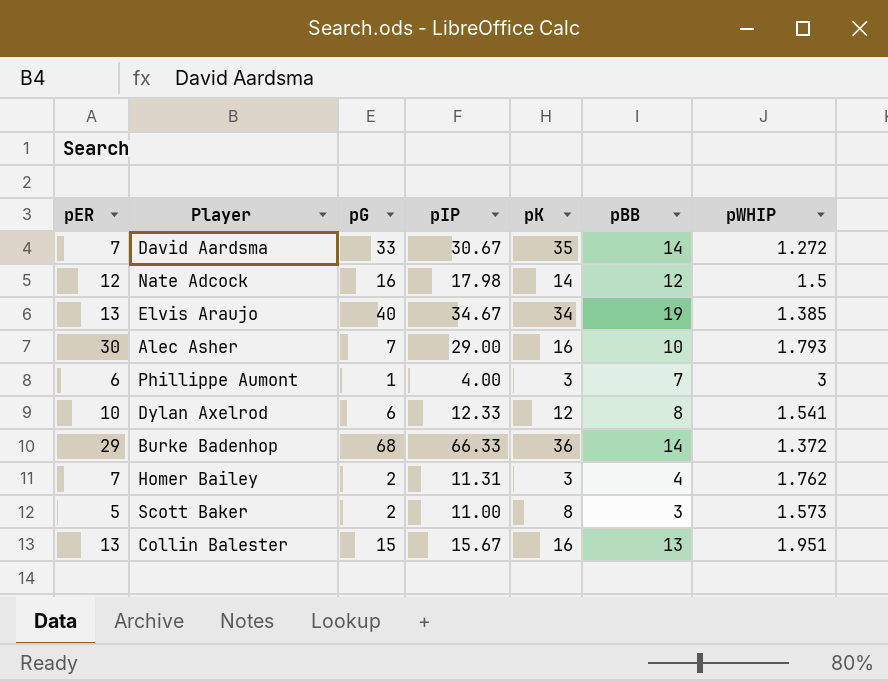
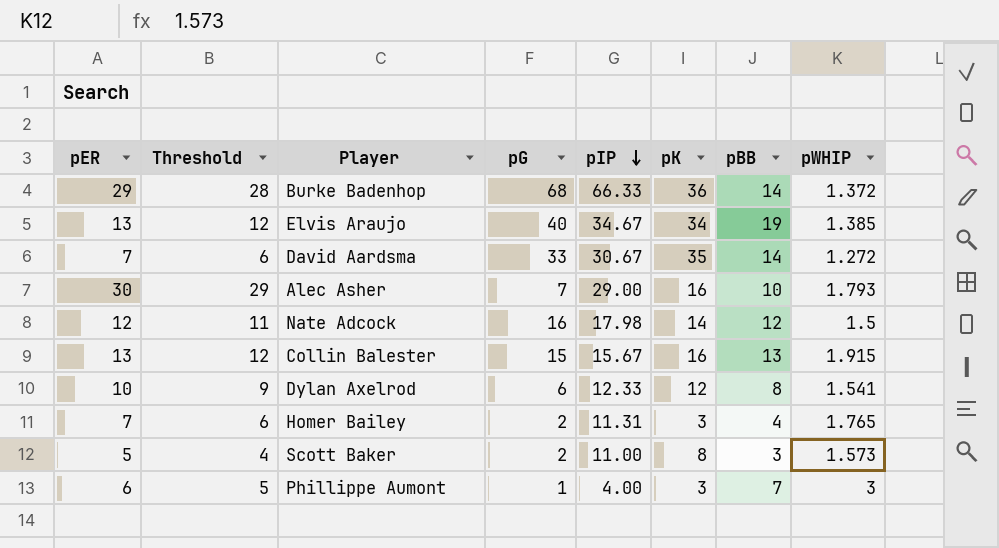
row order: none -> pIP descending
column Threshold | formula: none -> [pER] - 1
Collin Balester | pWHIP: 1.951 -> 1.915
Homer Bailey | pWHIP: 1.762 -> 1.765

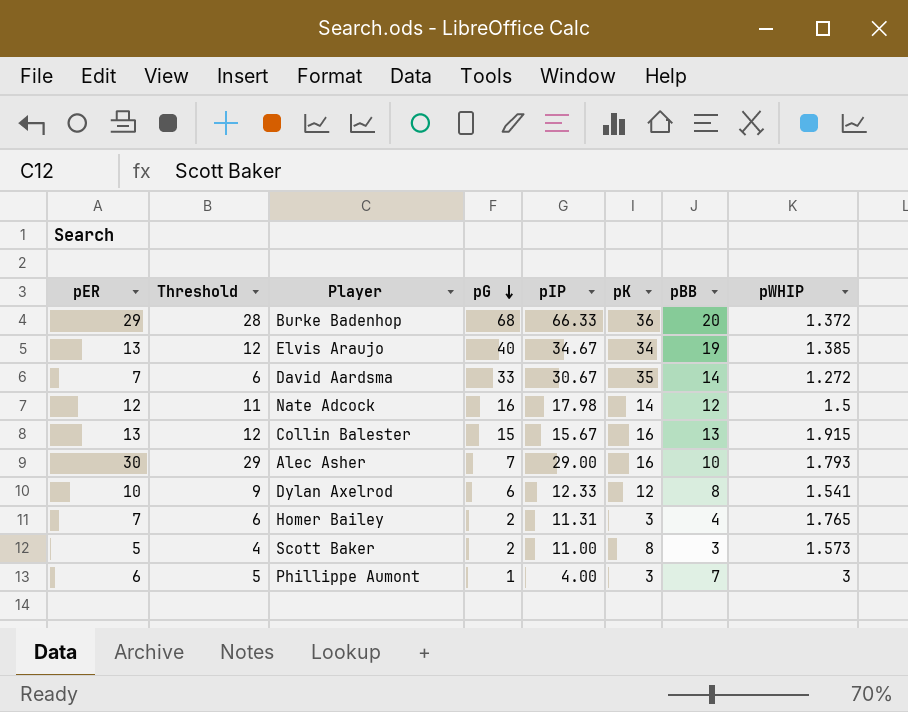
row order: pIP descending -> pG descending
Burke Badenhop | pBB: 14 -> 20

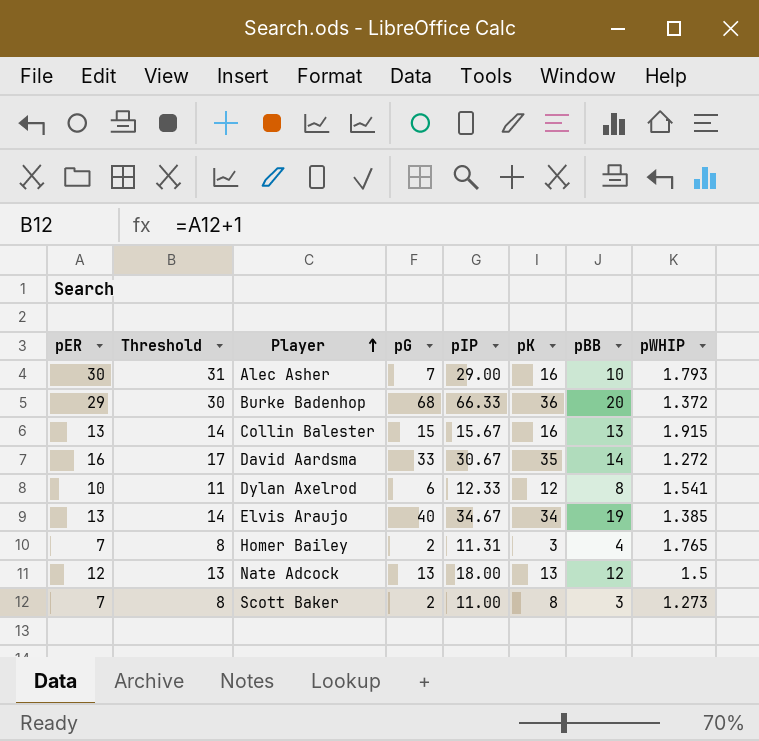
row order: pG descending -> Player ascending
column Threshold | formula: [pER] - 1 -> [pER] + 1
row Phillippe Aumont: 6 | 5 | 1 | 4.00 | 3 | 7 | 3 -> none
David Aardsma | pER: 7 -> 16
Nate Adcock | pG: 16 -> 13
Nate Adcock | pIP: 17.98 -> 18.00
Nate Adcock | pK: 14 -> 13
Scott Baker | pER: 5 -> 7
Scott Baker | pWHIP: 1.573 -> 1.273

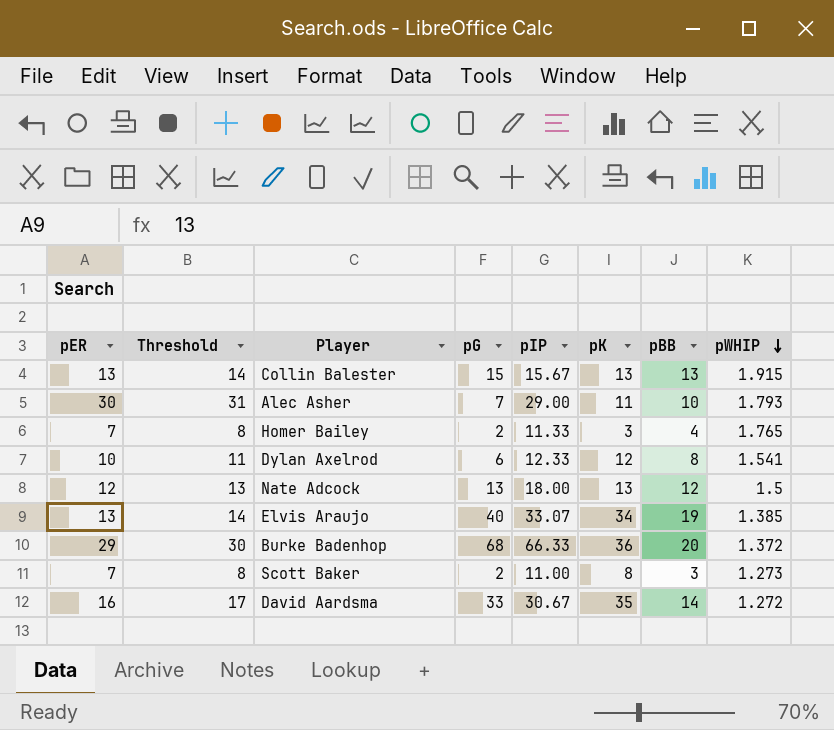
row order: Player ascending -> pWHIP descending
Collin Balester | pK: 16 -> 13
Alec Asher | pK: 16 -> 11
Homer Bailey | pIP: 11.31 -> 11.33
Elvis Araujo | pIP: 34.67 -> 33.07

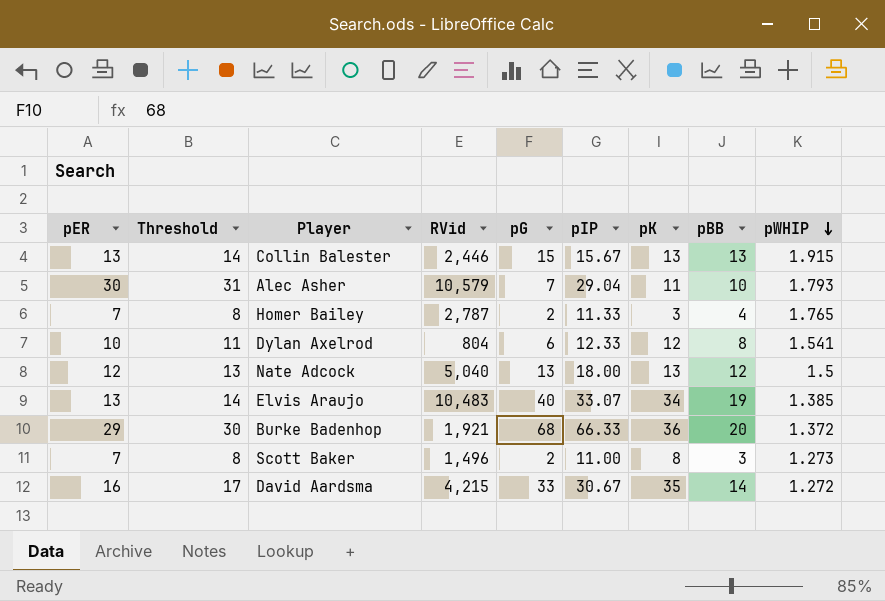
column RVid | position: none -> 4
Alec Asher | pIP: 29.00 -> 29.04

